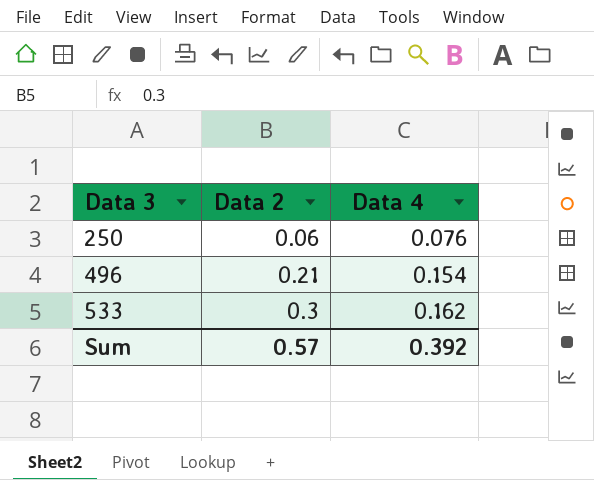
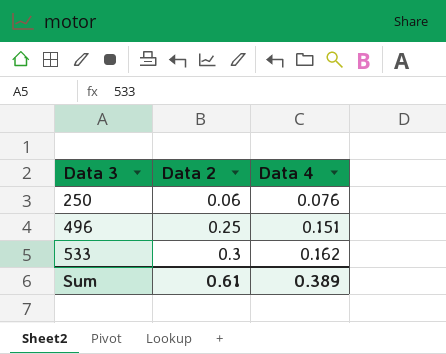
496 | Data 2: 0.21 -> 0.25
496 | Data 4: 0.154 -> 0.151
Sum | Data 2: 0.57 -> 0.61
Sum | Data 4: 0.392 -> 0.389

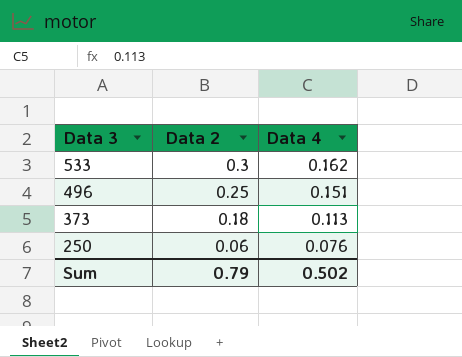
row order: Data 3 ascending -> Data 3 descending
row 373: none -> 0.18 | 0.113
Sum | Data 2: 0.61 -> 0.79
Sum | Data 4: 0.389 -> 0.502

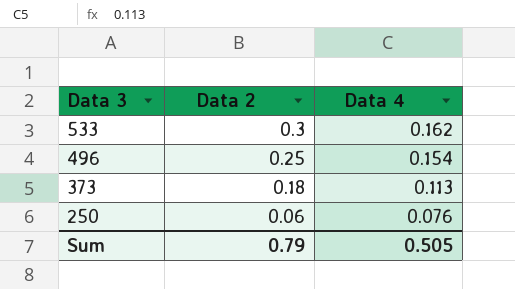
496 | Data 4: 0.151 -> 0.154
Sum | Data 4: 0.502 -> 0.505

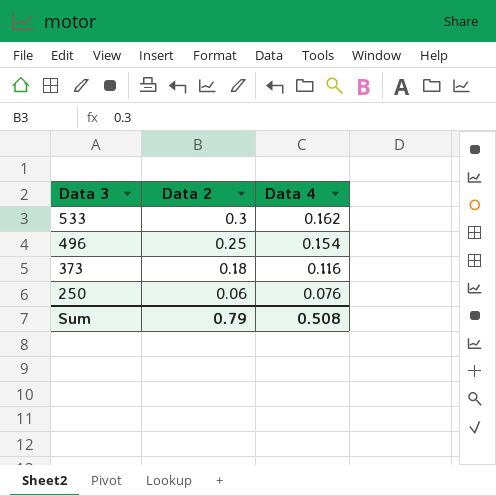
373 | Data 4: 0.113 -> 0.116
Sum | Data 4: 0.505 -> 0.508

